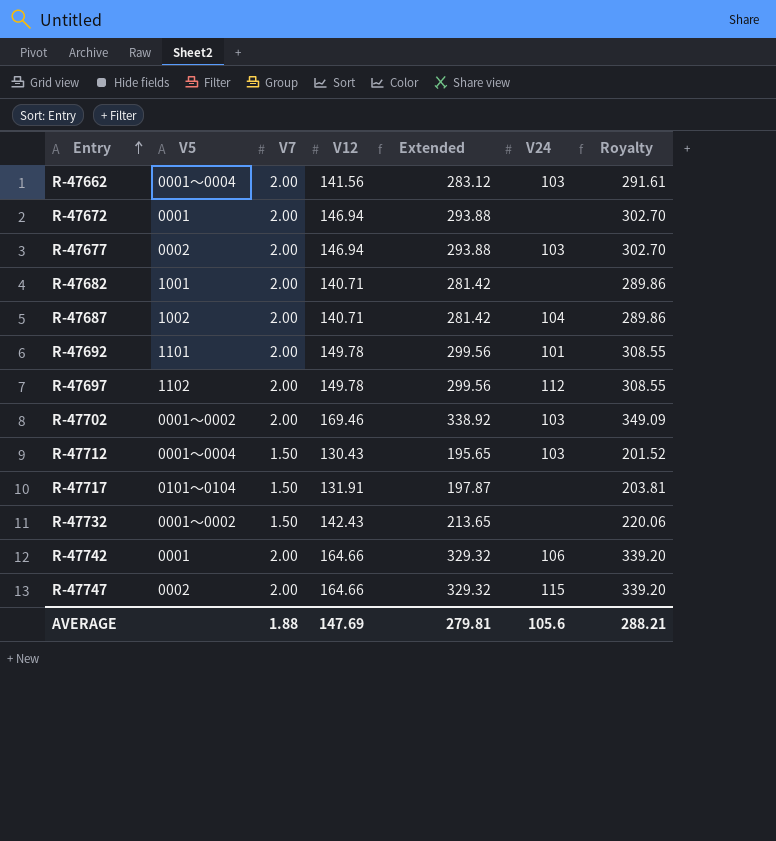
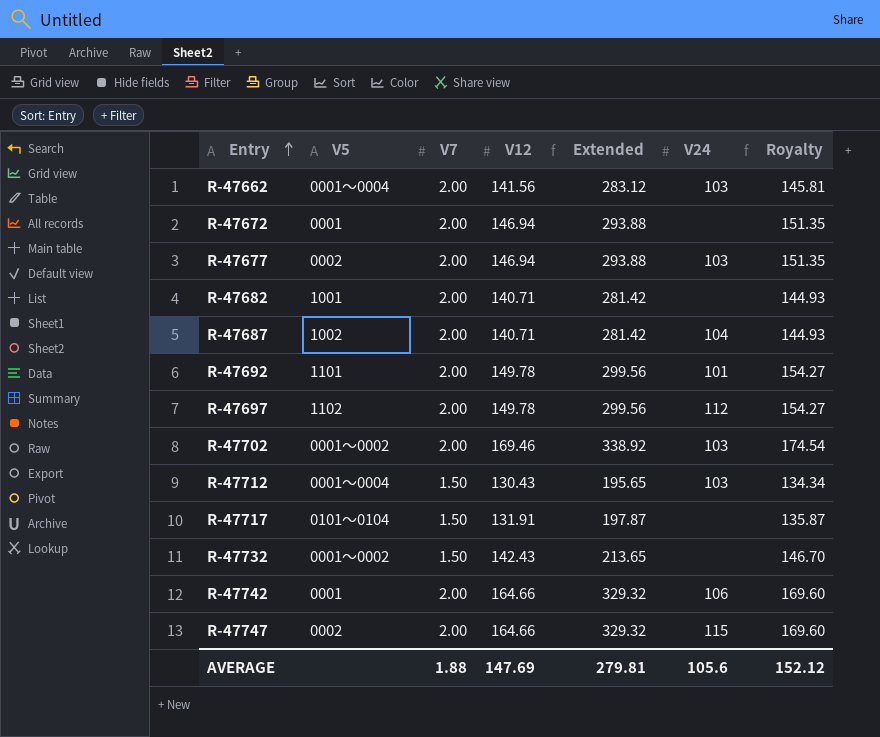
column Royalty | formula: [Extended] * 1.03 -> [V12] * 1.03
AVERAGE | Royalty: 288.21 -> 152.12

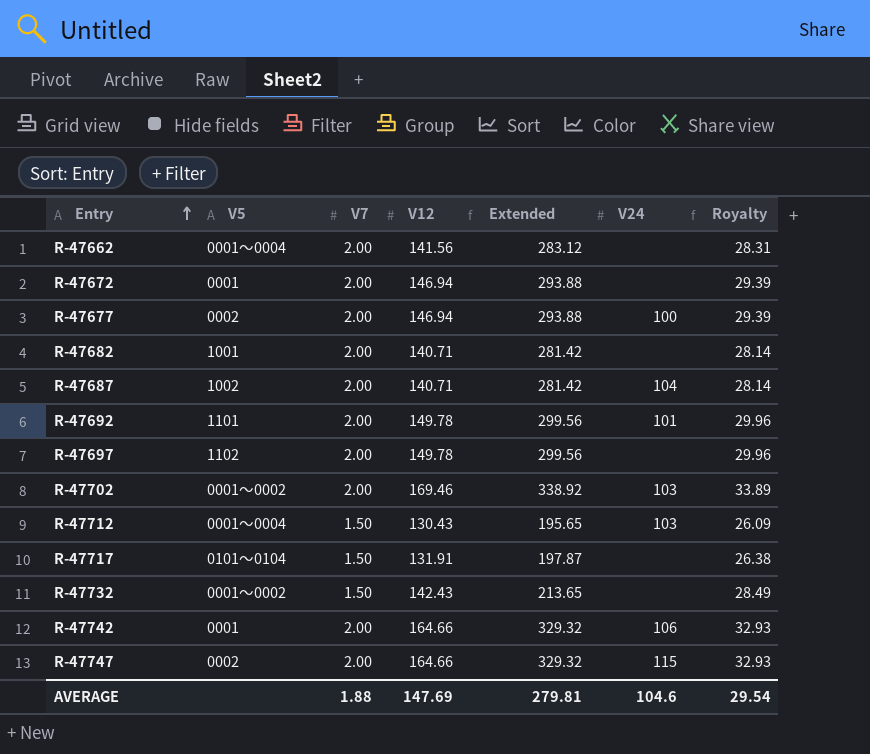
column Royalty | formula: [V12] * 1.03 -> [V12] * 0.2
R-47662 | V24: 103 -> none
R-47677 | V24: 103 -> 100
R-47697 | V24: 112 -> none
AVERAGE | V24: 105.6 -> 104.6
AVERAGE | Royalty: 152.12 -> 29.54

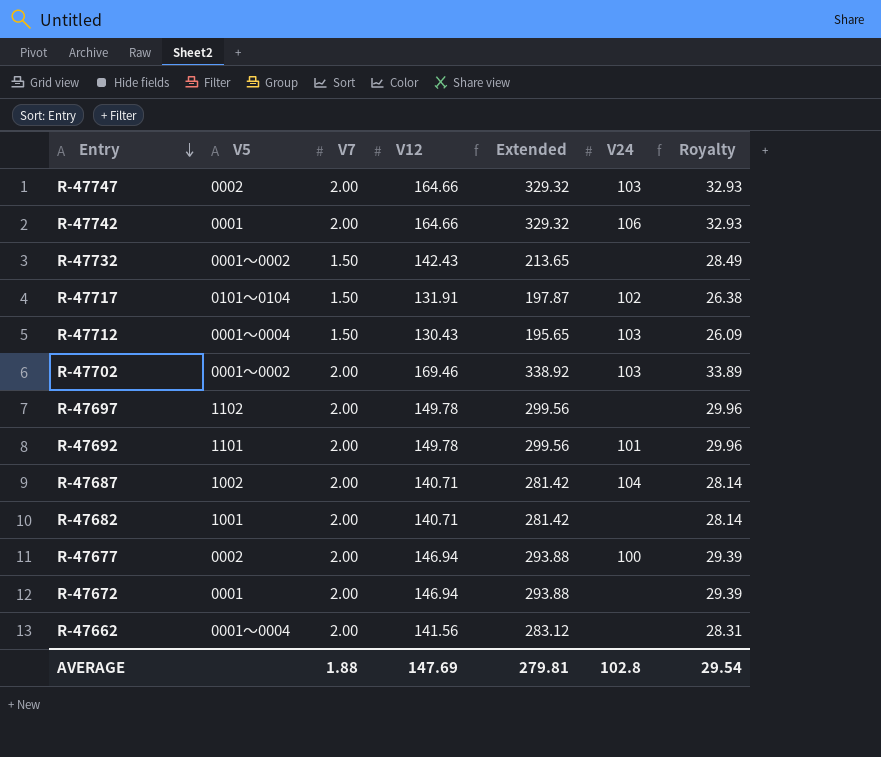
row order: Entry ascending -> Entry descending
R-47747 | V24: 115 -> 103
R-47717 | V24: none -> 102
AVERAGE | V24: 104.6 -> 102.8

